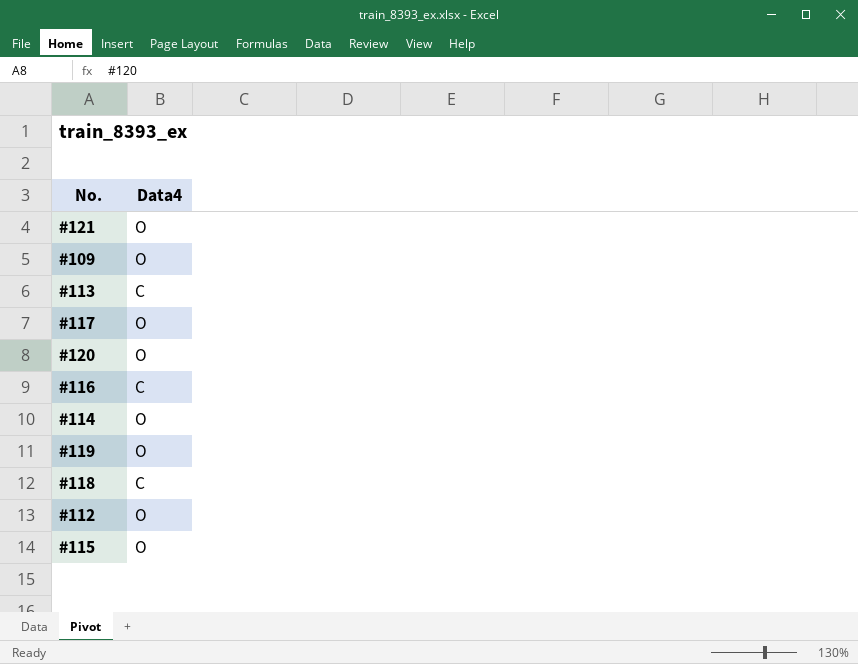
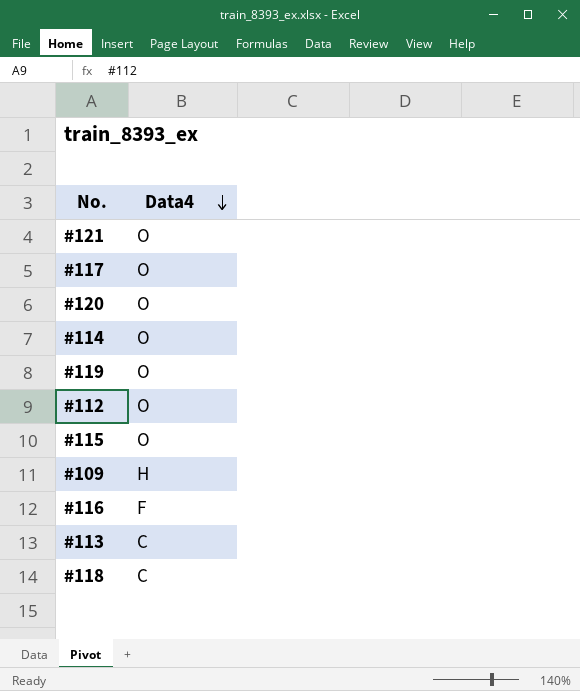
row order: none -> Data4 descending
#109 | Data4: O -> H
#116 | Data4: C -> F

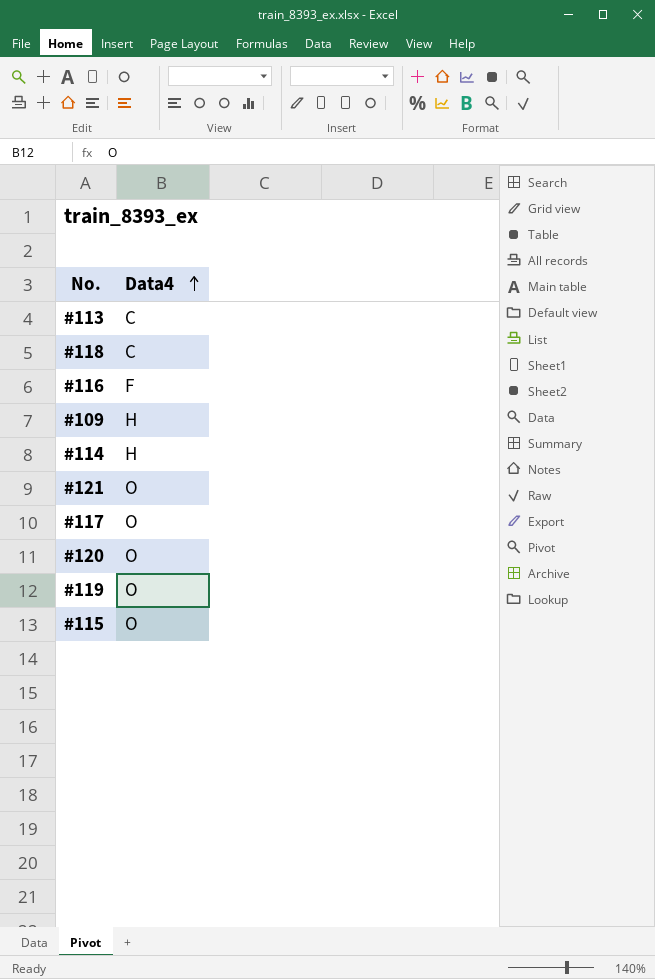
row order: Data4 descending -> Data4 ascending
row #112: O -> none
#114 | Data4: O -> H

